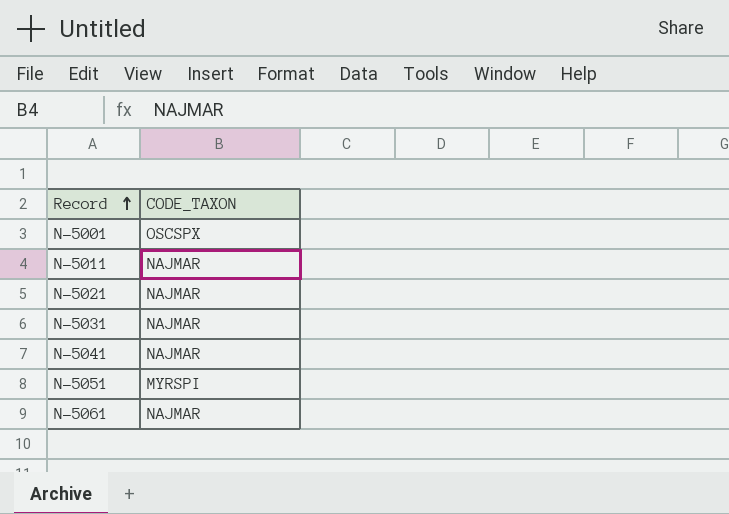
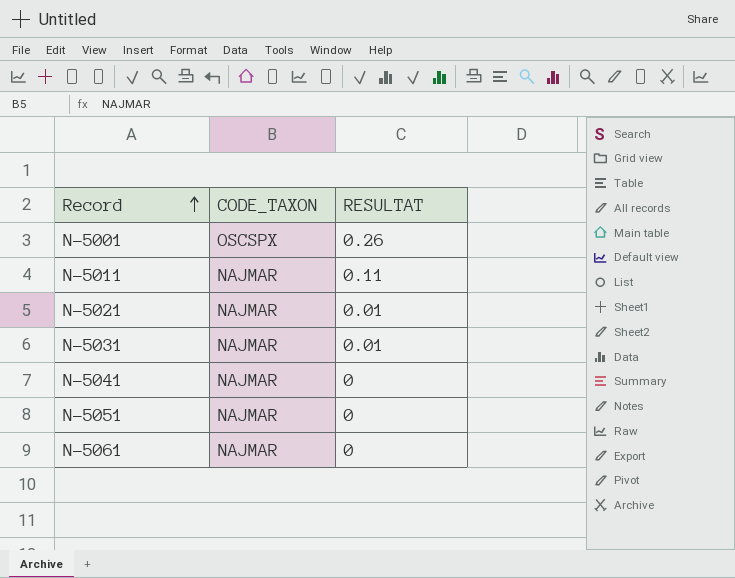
column RESULTAT | position: none -> 3
N-5051 | CODE_TAXON: MYRSPI -> NAJMAR

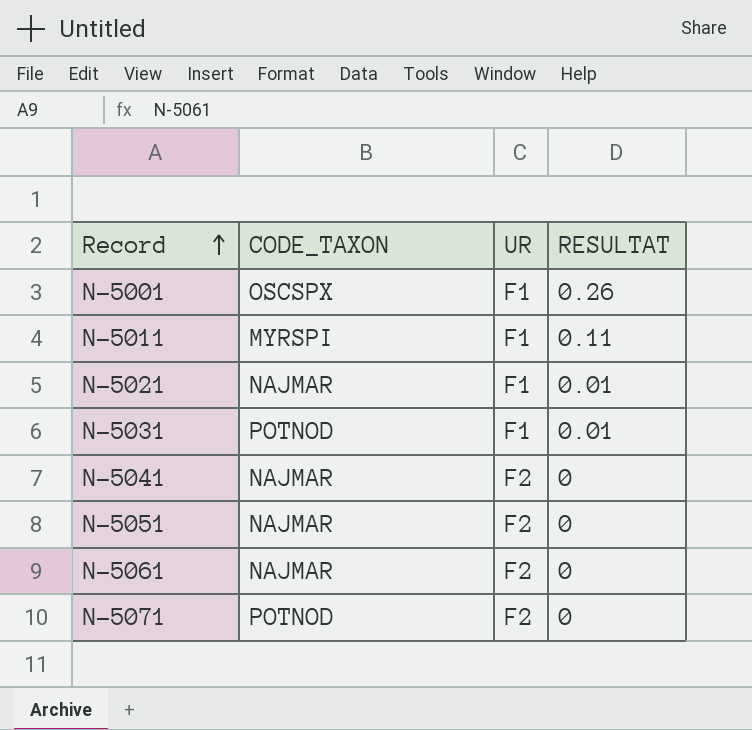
column UR | position: none -> 3
N-5011 | CODE_TAXON: NAJMAR -> MYRSPI
N-5031 | CODE_TAXON: NAJMAR -> POTNOD
row N-5071: none -> POTNOD | F2 | 0

